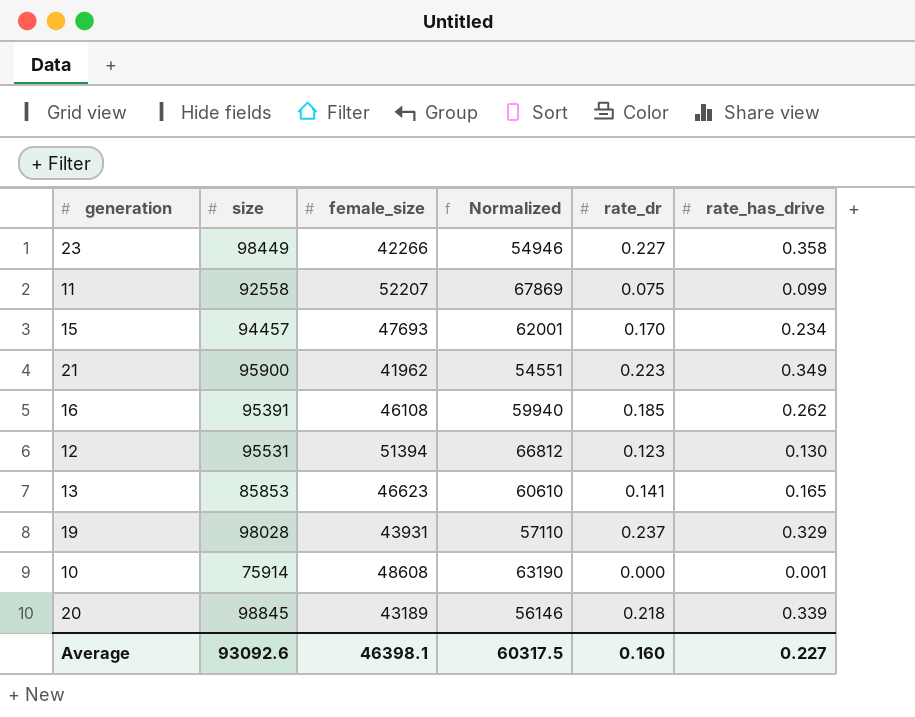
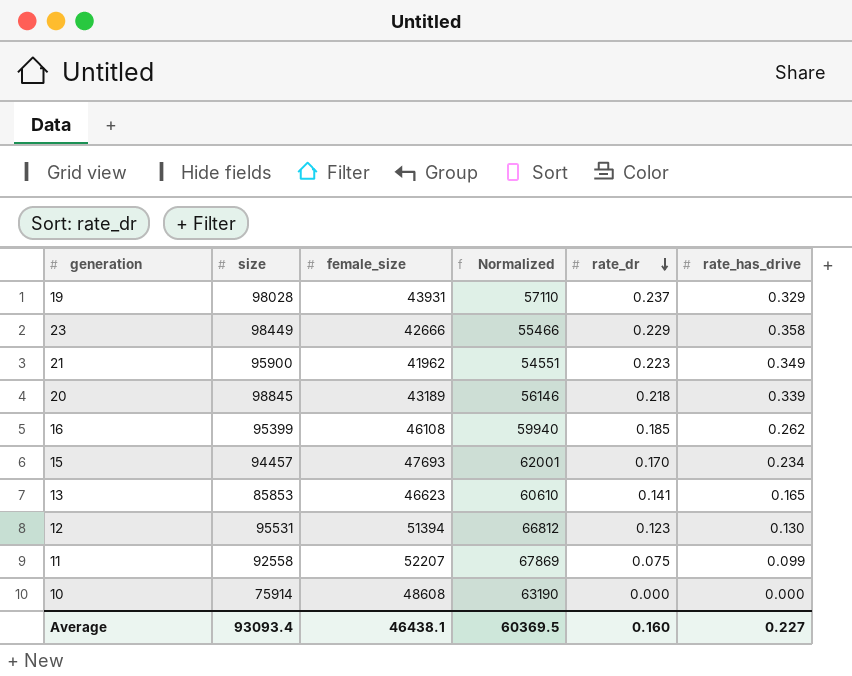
row order: none -> rate_dr descending
23 | female_size: 42266 -> 42666
23 | Normalized: 54946 -> 55466
23 | rate_dr: 0.227 -> 0.229
16 | size: 95391 -> 95399
10 | rate_has_drive: 0.001 -> 0.000
Average | size: 93092.6 -> 93093.4
Average | female_size: 46398.1 -> 46438.1
Average | Normalized: 60317.5 -> 60369.5

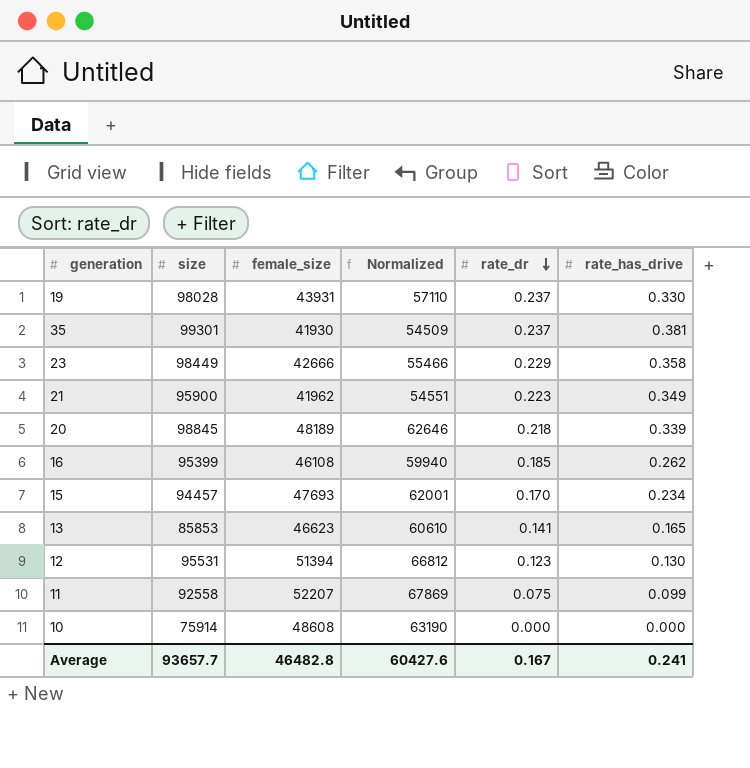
19 | rate_has_drive: 0.329 -> 0.330
row 35: none -> 99301 | 41930 | 54509 | 0.237 | 0.381
20 | female_size: 43189 -> 48189
20 | Normalized: 56146 -> 62646
Average | size: 93093.4 -> 93657.7
Average | female_size: 46438.1 -> 46482.8
Average | Normalized: 60369.5 -> 60427.6
Average | rate_dr: 0.160 -> 0.167
Average | rate_has_drive: 0.227 -> 0.241

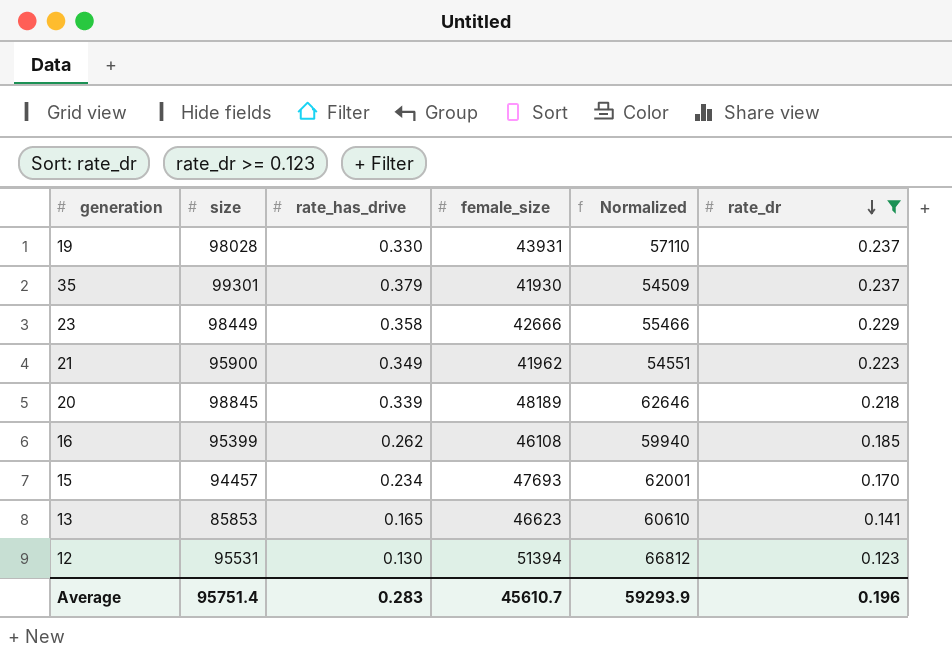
filter: none -> rate_dr >= 0.123
column rate_has_drive | position: 6 -> 3
35 | rate_has_drive: 0.381 -> 0.379
Average | size: 93657.7 -> 95751.4
Average | rate_has_drive: 0.241 -> 0.283
Average | female_size: 46482.8 -> 45610.7
Average | Normalized: 60427.6 -> 59293.9
Average | rate_dr: 0.167 -> 0.196

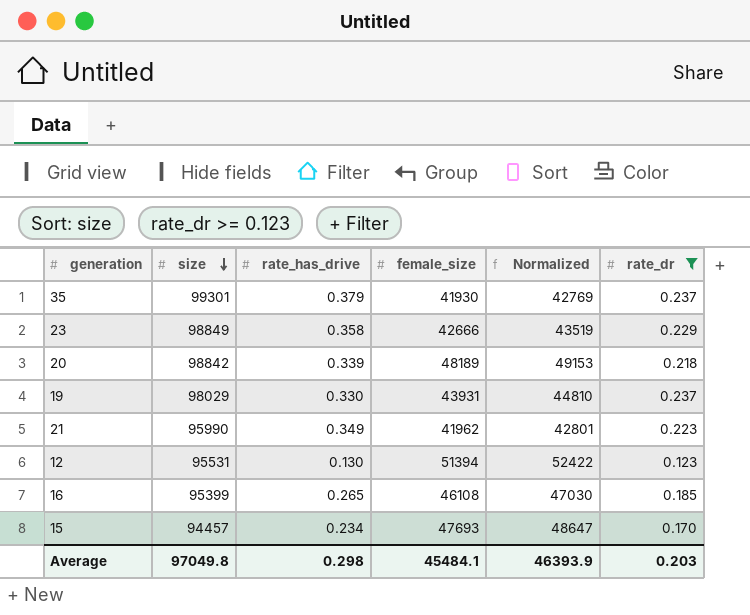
row order: rate_dr descending -> size descending
column Normalized | formula: [female_size] * 1.3 -> [female_size] * 1.02
row 13: 85853 | 0.165 | 46623 | 60610 | 0.141 -> none
23 | size: 98449 -> 98849
20 | size: 98845 -> 98842
19 | size: 98028 -> 98029
21 | size: 95900 -> 95990
16 | rate_has_drive: 0.262 -> 0.265
Average | size: 95751.4 -> 97049.8
Average | rate_has_drive: 0.283 -> 0.298
Average | female_size: 45610.7 -> 45484.1
Average | Normalized: 59293.9 -> 46393.9
Average | rate_dr: 0.196 -> 0.203

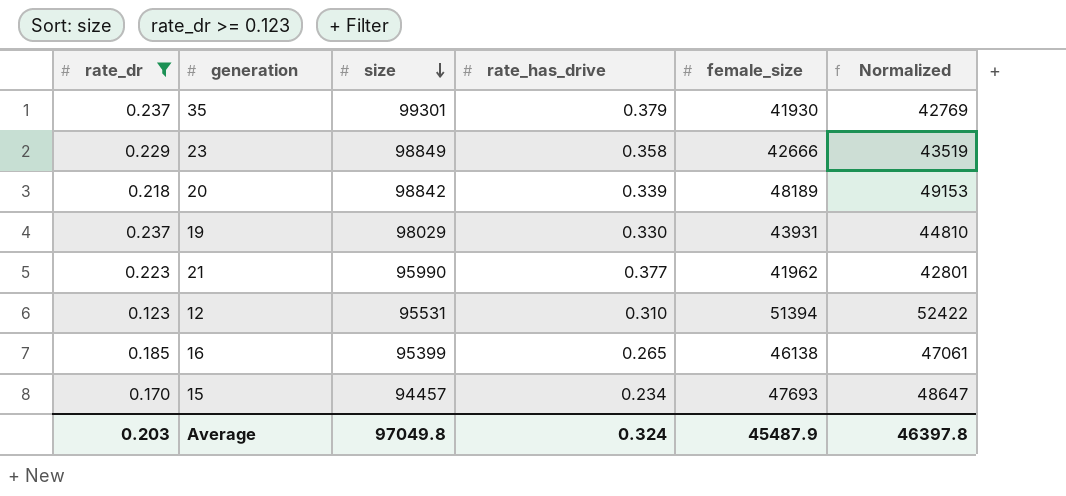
column rate_dr | position: 6 -> 1
21 | rate_has_drive: 0.349 -> 0.377
12 | rate_has_drive: 0.130 -> 0.310
16 | female_size: 46108 -> 46138
16 | Normalized: 47030 -> 47061
Average | rate_has_drive: 0.298 -> 0.324
Average | female_size: 45484.1 -> 45487.9
Average | Normalized: 46393.9 -> 46397.8

